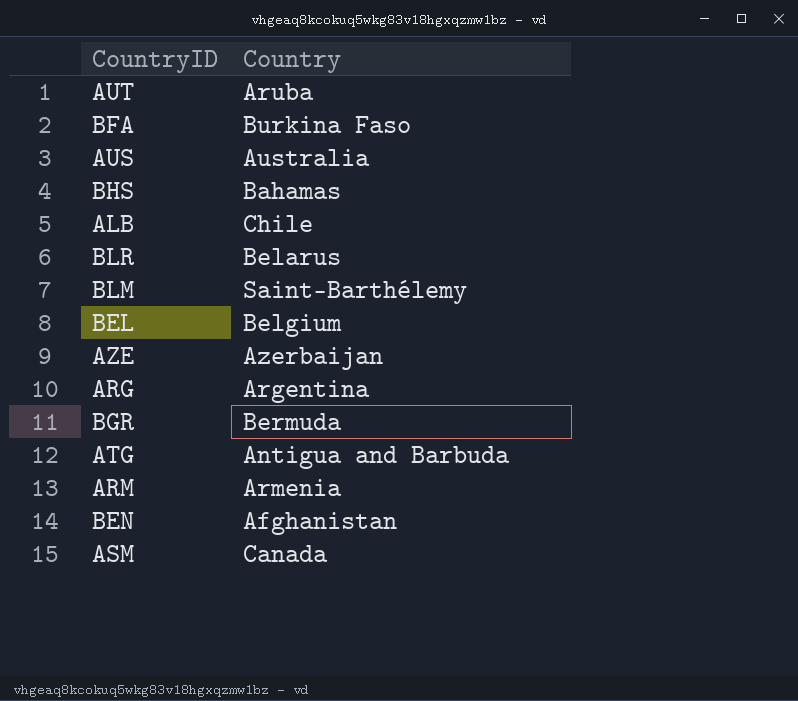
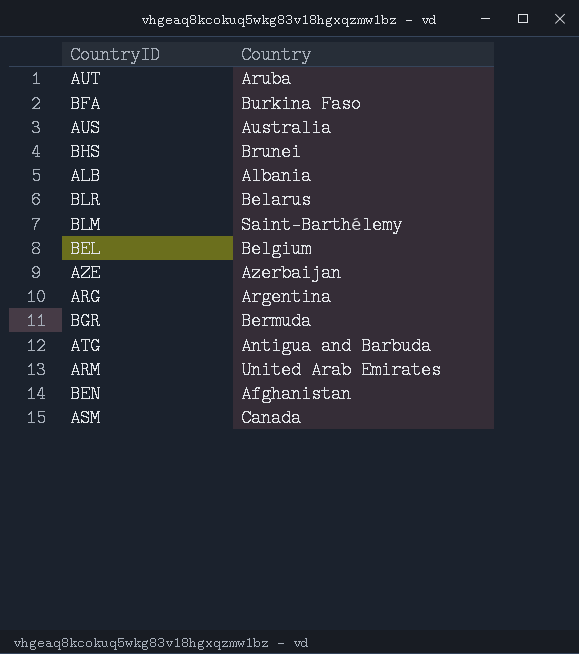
BHS | Country: Bahamas -> Brunei
ALB | Country: Chile -> Albania
ARM | Country: Armenia -> United Arab Emirates

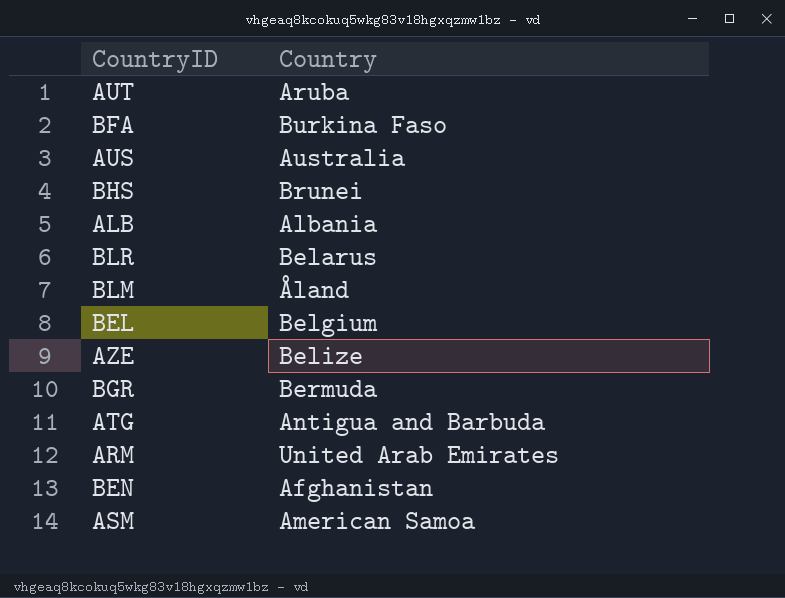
row ARG: Argentina -> none
BLM | Country: Saint-Barthélemy -> Åland
AZE | Country: Azerbaijan -> Belize
ASM | Country: Canada -> American Samoa

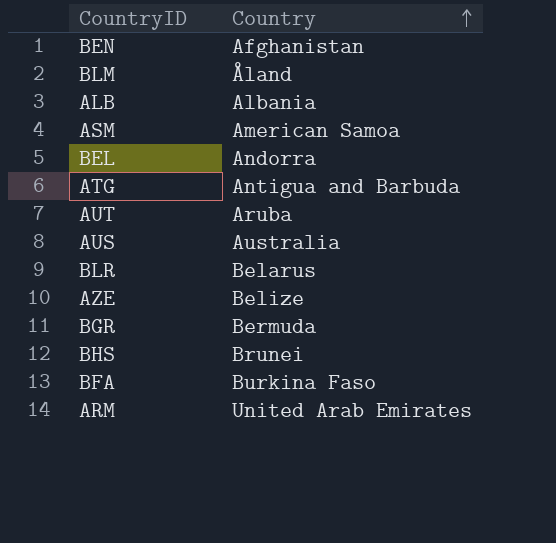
row order: none -> Country ascending
BEL | Country: Belgium -> Andorra

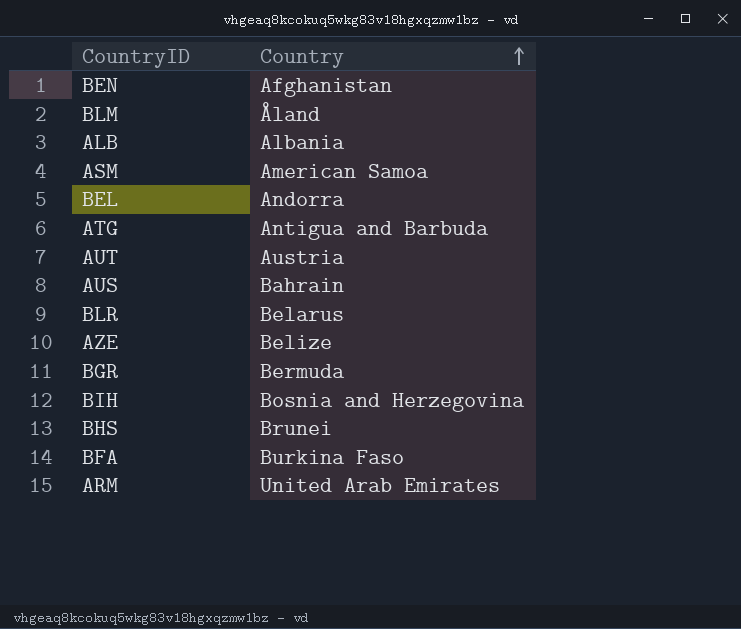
AUT | Country: Aruba -> Austria
AUS | Country: Australia -> Bahrain
row BIH: none -> Bosnia and Herzegovina

